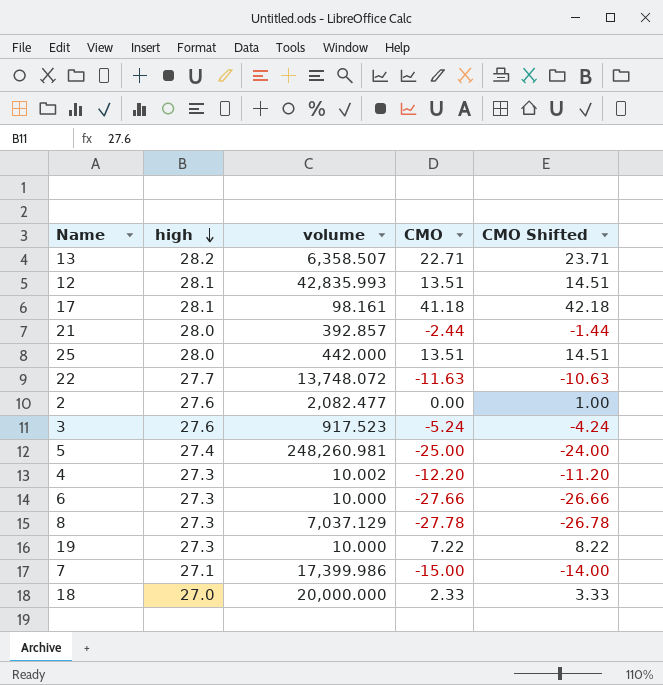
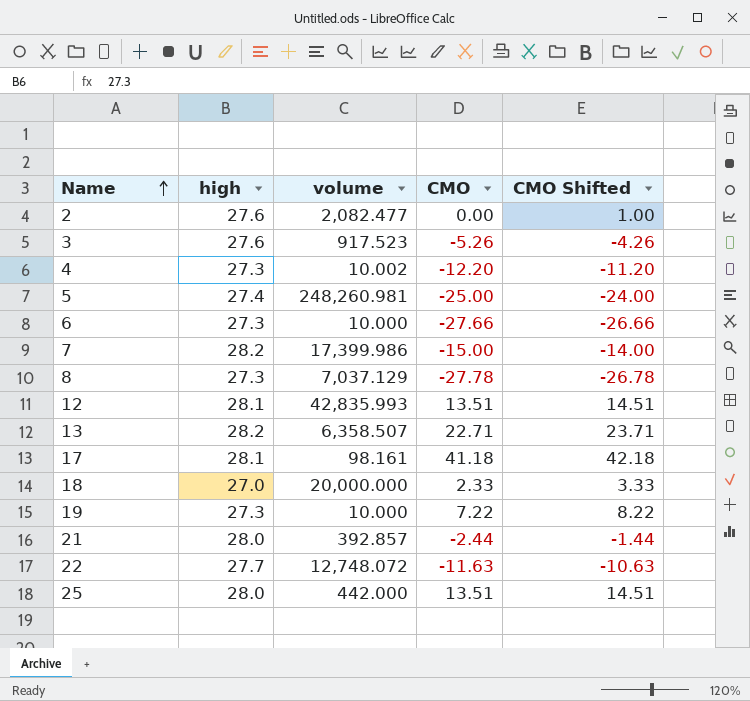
row order: high descending -> Name ascending
3 | CMO: -5.24 -> -5.26
3 | CMO Shifted: -4.24 -> -4.26
7 | high: 27.1 -> 28.2
22 | volume: 13,748.072 -> 12,748.072

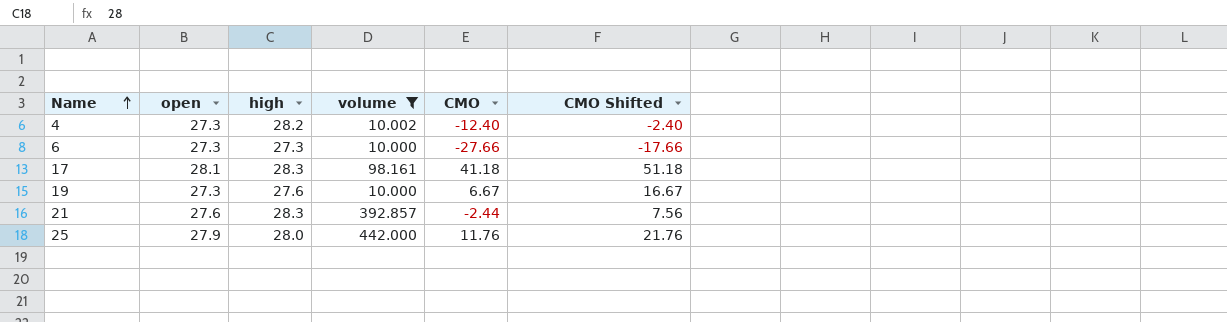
filter: none -> volume <= 442.000
column open | position: none -> 2
column CMO Shifted | formula: [CMO] + 1 -> [CMO] + 10
4 | high: 27.3 -> 28.2
4 | CMO: -12.20 -> -12.40
17 | high: 28.1 -> 28.3
19 | high: 27.3 -> 27.6
19 | CMO: 7.22 -> 6.67
21 | high: 28.0 -> 28.3
25 | CMO: 13.51 -> 11.76

